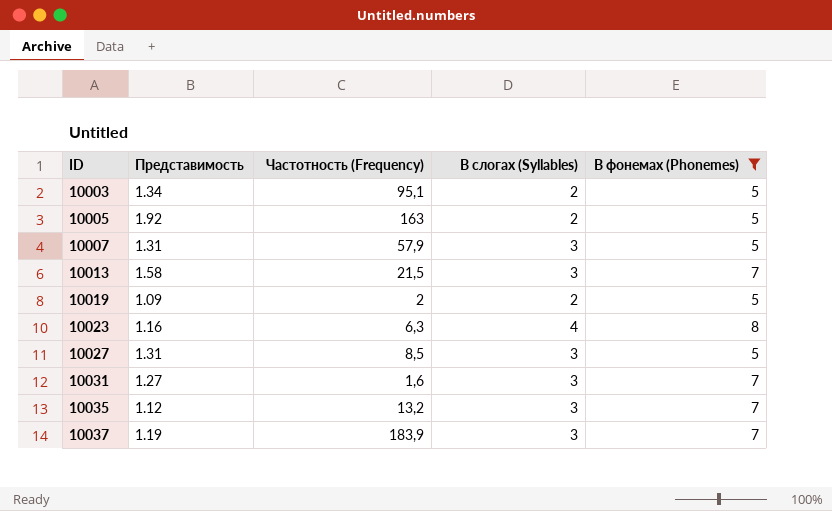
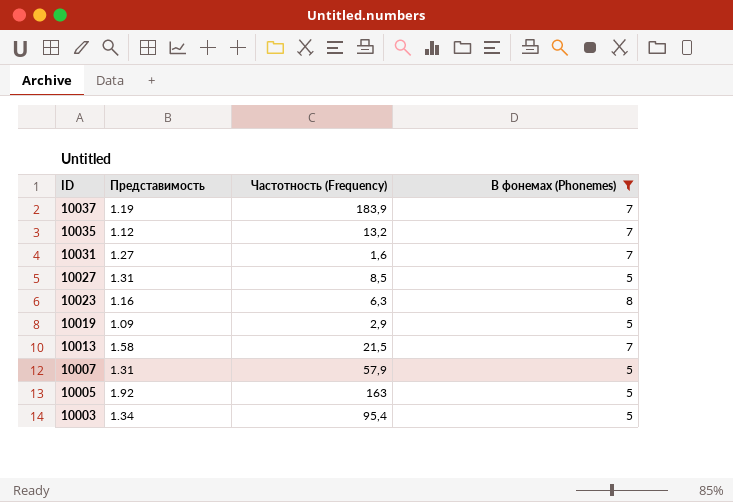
row order: ID ascending -> ID descending
column В слогах (Syllables) | position: 4 -> none
10019 | Частотность (Frequency): 2 -> 2,9
10003 | Частотность (Frequency): 95,1 -> 95,4

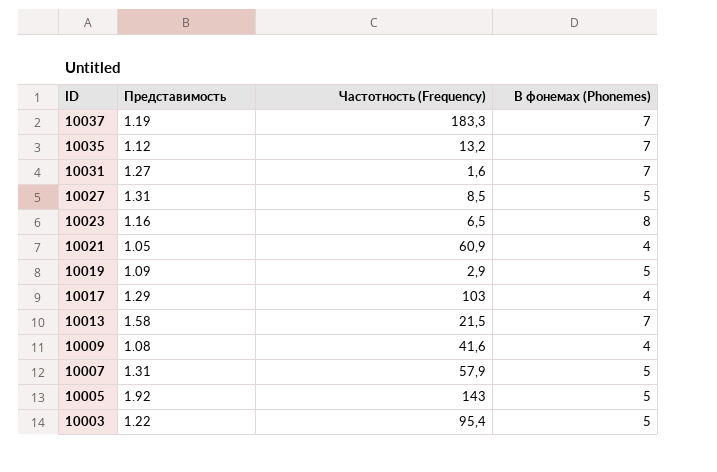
filter: В фонемах (Phonemes) != 4 -> none
10037 | Частотность (Frequency): 183,9 -> 183,3
10023 | Частотность (Frequency): 6,3 -> 6,5
10005 | Частотность (Frequency): 163 -> 143
10003 | Представимость: 1.34 -> 1.22

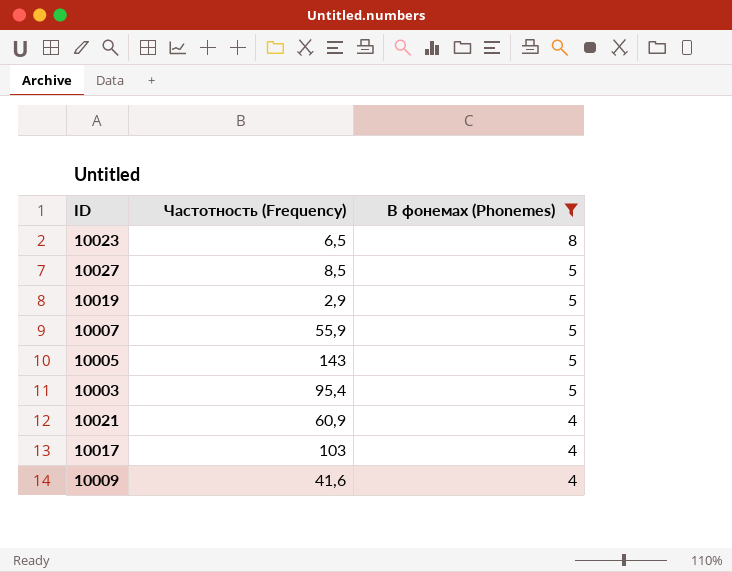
filter: none -> В фонемах (Phonemes) != 7
row order: ID descending -> В фонемах (Phonemes) descending
column Представимость | position: 2 -> none
10007 | Частотность (Frequency): 57,9 -> 55,9

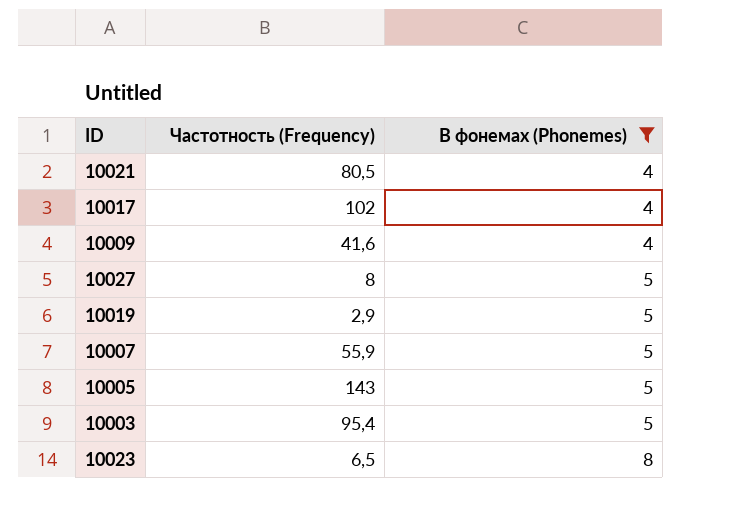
row order: В фонемах (Phonemes) descending -> В фонемах (Phonemes) ascending
10021 | Частотность (Frequency): 60,9 -> 80,5
10017 | Частотность (Frequency): 103 -> 102
10027 | Частотность (Frequency): 8,5 -> 8

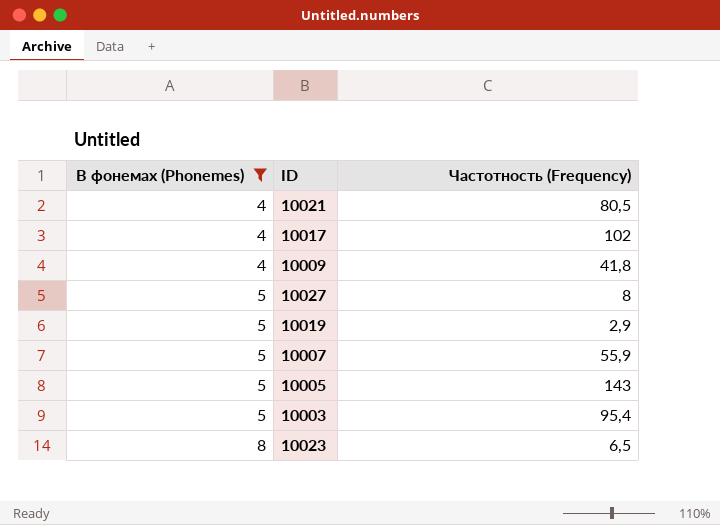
column В фонемах (Phonemes) | position: 3 -> 1
10009 | Частотность (Frequency): 41,6 -> 41,8

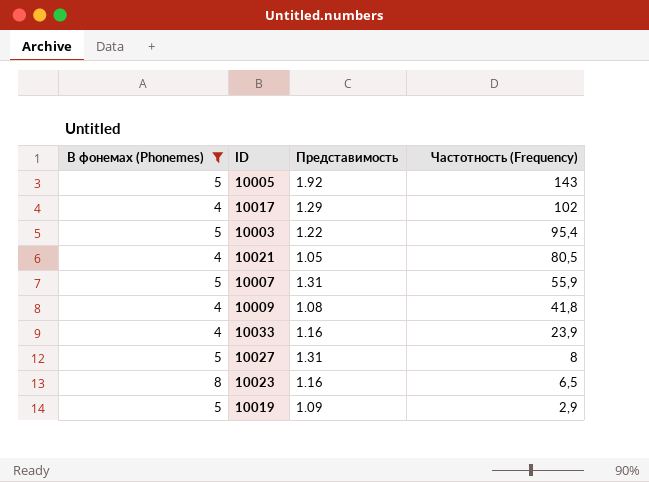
row order: В фонемах (Phonemes) ascending -> Частотность (Frequency) descending
column Представимость | position: none -> 3
row 10033: none -> 4 | 1.16 | 23,9

